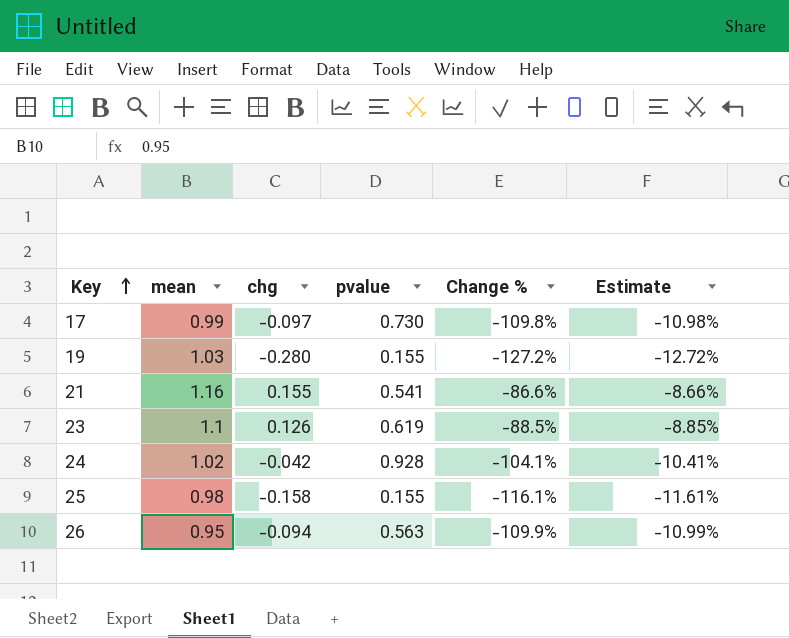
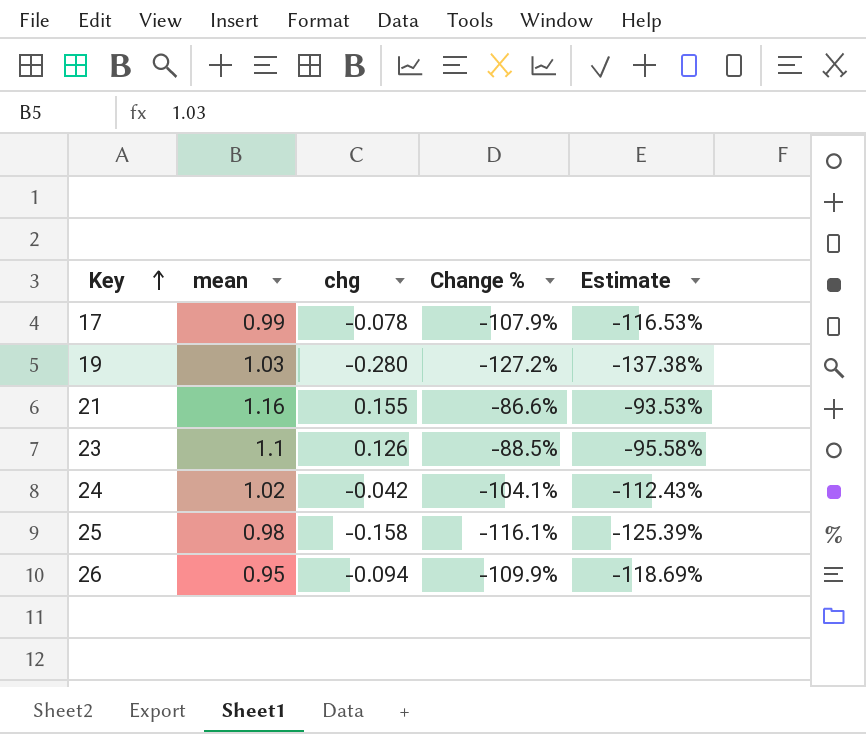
column pvalue | position: 4 -> none
column Estimate | formula: [Change %] * 0.1 -> [Change %] * 1.08
17 | chg: -0.097 -> -0.078
17 | Change %: -109.8% -> -107.9%

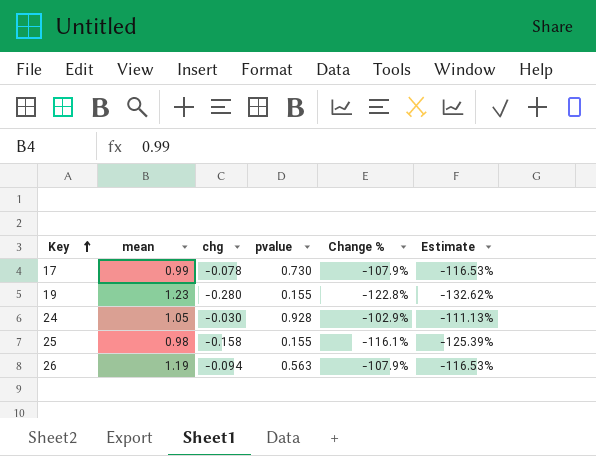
column pvalue | position: none -> 4
row 21: 1.16 | 0.155 | -86.6% | -93.53% -> none
row 23: 1.1 | 0.126 | -88.5% | -95.58% -> none
19 | mean: 1.03 -> 1.23
19 | Change %: -127.2% -> -122.8%
19 | Estimate: -137.38% -> -132.62%
24 | mean: 1.02 -> 1.05
24 | chg: -0.042 -> -0.030
24 | Change %: -104.1% -> -102.9%
24 | Estimate: -112.43% -> -111.13%
26 | mean: 0.95 -> 1.19
26 | Change %: -109.9% -> -107.9%
26 | Estimate: -118.69% -> -116.53%

